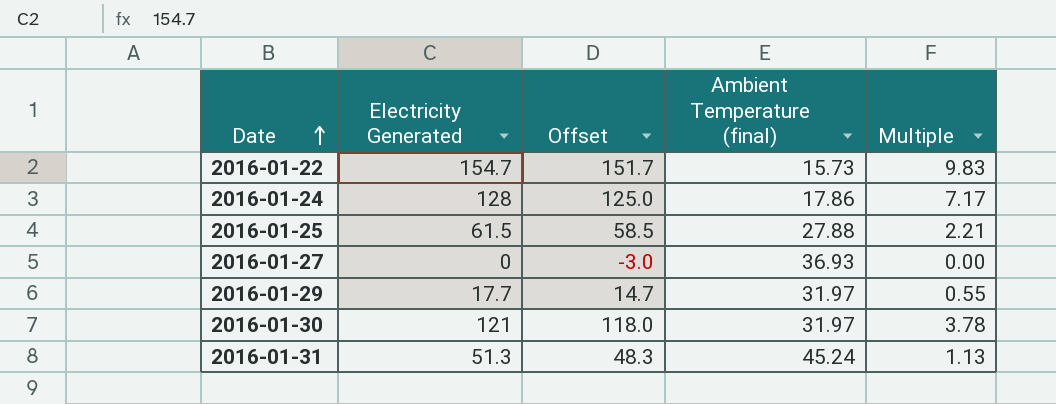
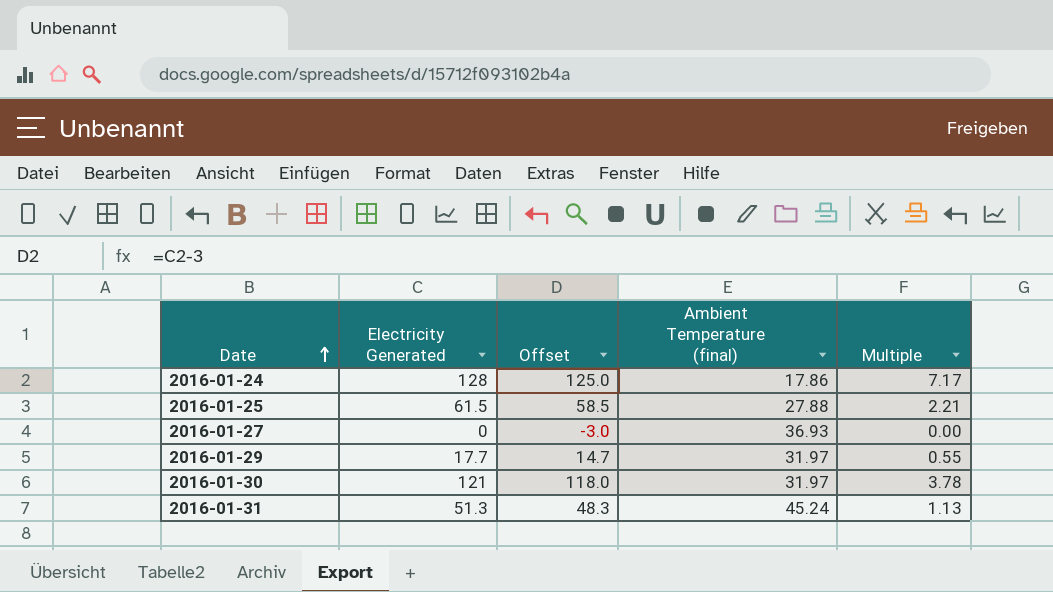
row 2016-01-22: 154.7 | 151.7 | 15.73 | 9.83 -> none

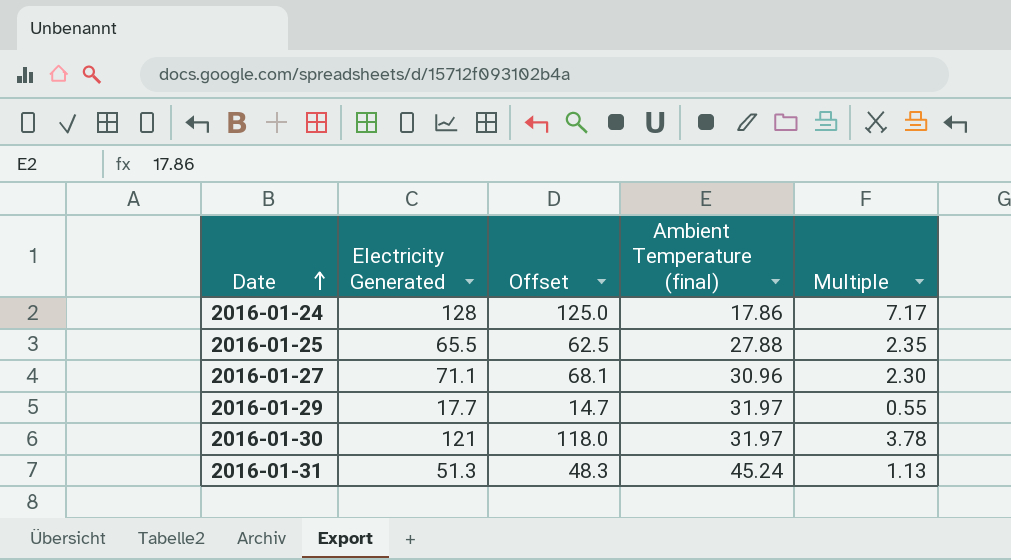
2016-01-25 | Electricity Generated: 61.5 -> 65.5
2016-01-25 | Offset: 58.5 -> 62.5
2016-01-25 | Multiple: 2.21 -> 2.35
2016-01-27 | Electricity Generated: 0 -> 71.1
2016-01-27 | Offset: -3.0 -> 68.1
2016-01-27 | Ambient Temperature (final): 36.93 -> 30.96
2016-01-27 | Multiple: 0.00 -> 2.30

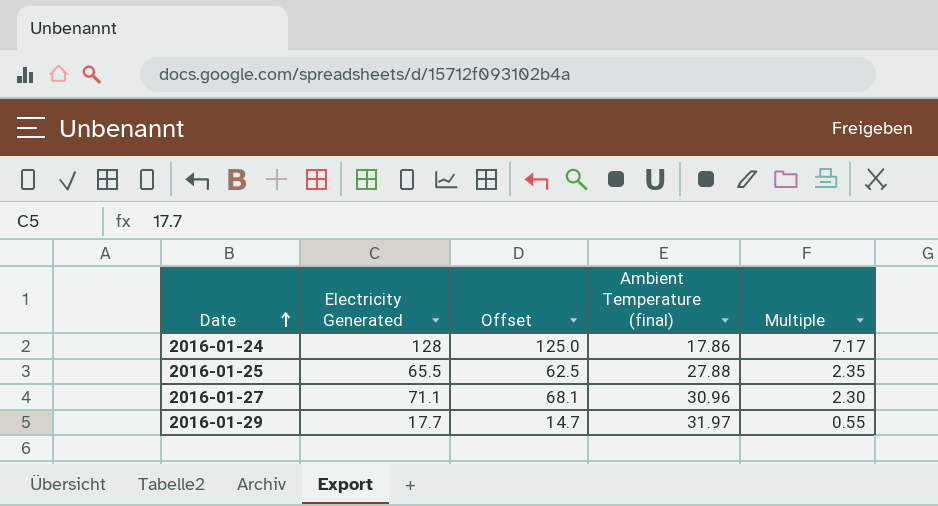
row 2016-01-30: 121 | 118.0 | 31.97 | 3.78 -> none
row 2016-01-31: 51.3 | 48.3 | 45.24 | 1.13 -> none

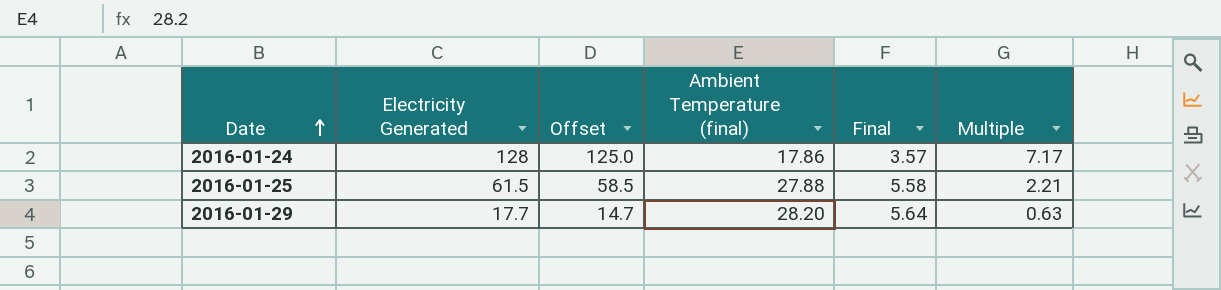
column Final | formula: none -> [Ambient Temperature (final)] * 0.2
row 2016-01-27: 71.1 | 68.1 | 30.96 | 2.30 -> none
2016-01-25 | Electricity Generated: 65.5 -> 61.5
2016-01-25 | Offset: 62.5 -> 58.5
2016-01-25 | Multiple: 2.35 -> 2.21
2016-01-29 | Ambient Temperature (final): 31.97 -> 28.20
2016-01-29 | Multiple: 0.55 -> 0.63

